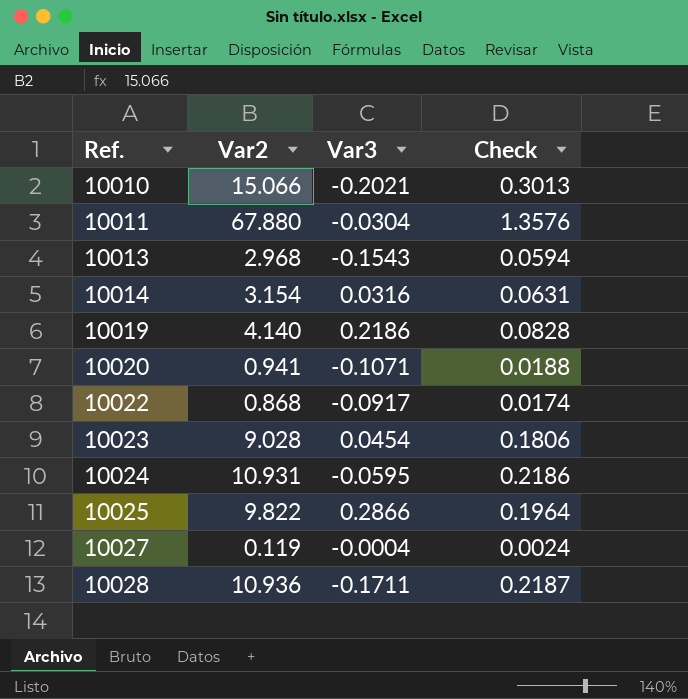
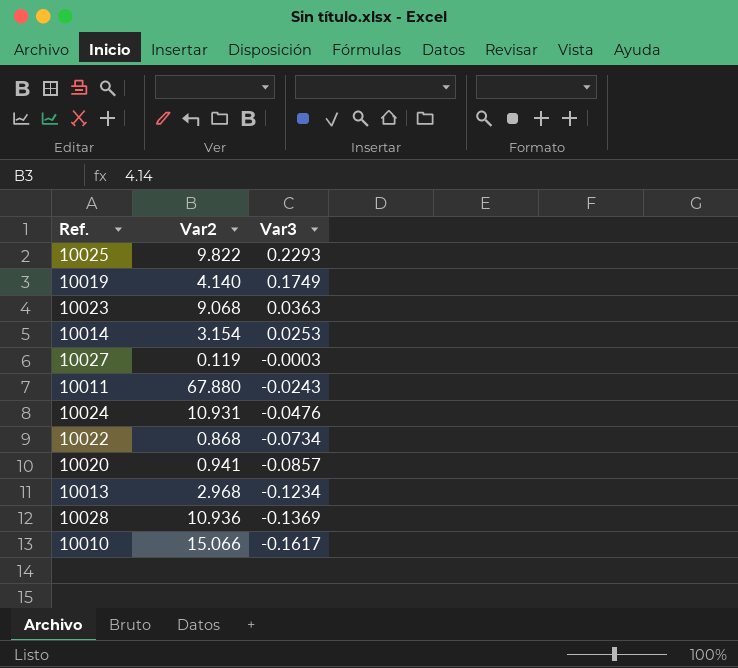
row order: Ref. ascending -> Var3 descending
column Check | formula: [Var2] * 0.02 -> none
10025 | Var3: 0.2866 -> 0.2293
10019 | Var3: 0.2186 -> 0.1749
10023 | Var2: 9.028 -> 9.068
10023 | Var3: 0.0454 -> 0.0363
10014 | Var3: 0.0316 -> 0.0253
10027 | Var3: -0.0004 -> -0.0003
10011 | Var3: -0.0304 -> -0.0243
10024 | Var3: -0.0595 -> -0.0476
10022 | Var3: -0.0917 -> -0.0734
10020 | Var3: -0.1071 -> -0.0857
10013 | Var3: -0.1543 -> -0.1234
10028 | Var3: -0.1711 -> -0.1369
10010 | Var3: -0.2021 -> -0.1617

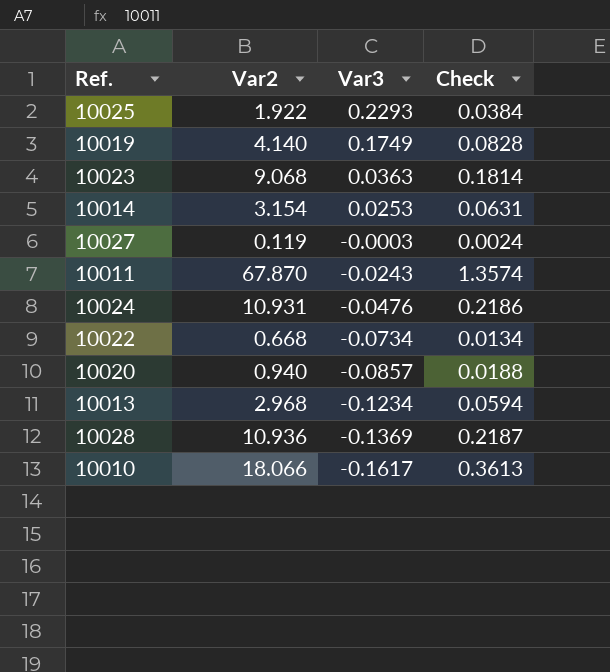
column Check | formula: none -> [Var2] * 0.02
10025 | Var2: 9.822 -> 1.922
10011 | Var2: 67.880 -> 67.870
10022 | Var2: 0.868 -> 0.668
10020 | Var2: 0.941 -> 0.940
10010 | Var2: 15.066 -> 18.066

